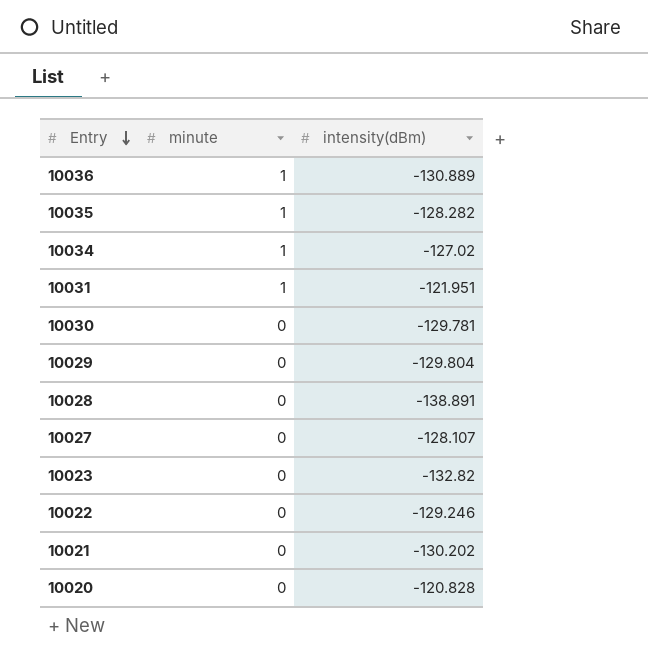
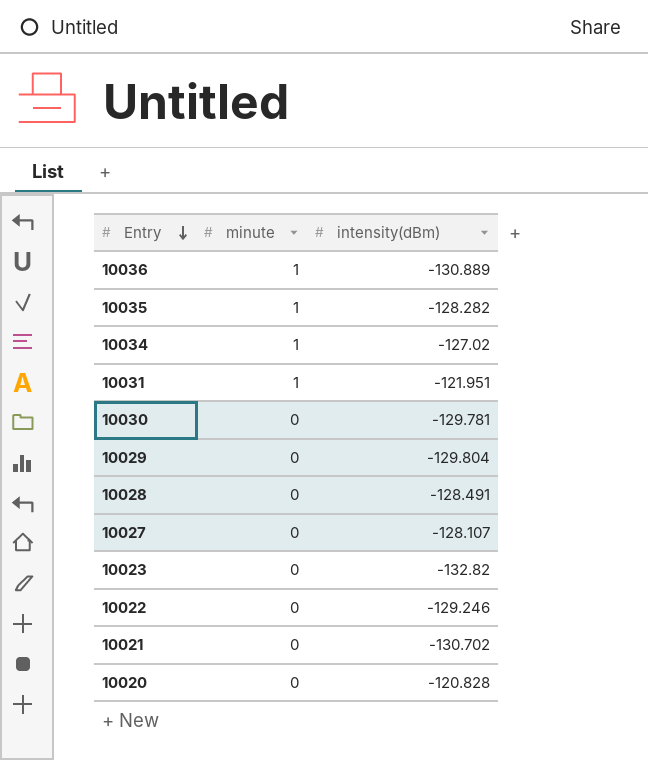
10028 | intensity(dBm): -138.891 -> -128.491
10021 | intensity(dBm): -130.202 -> -130.702

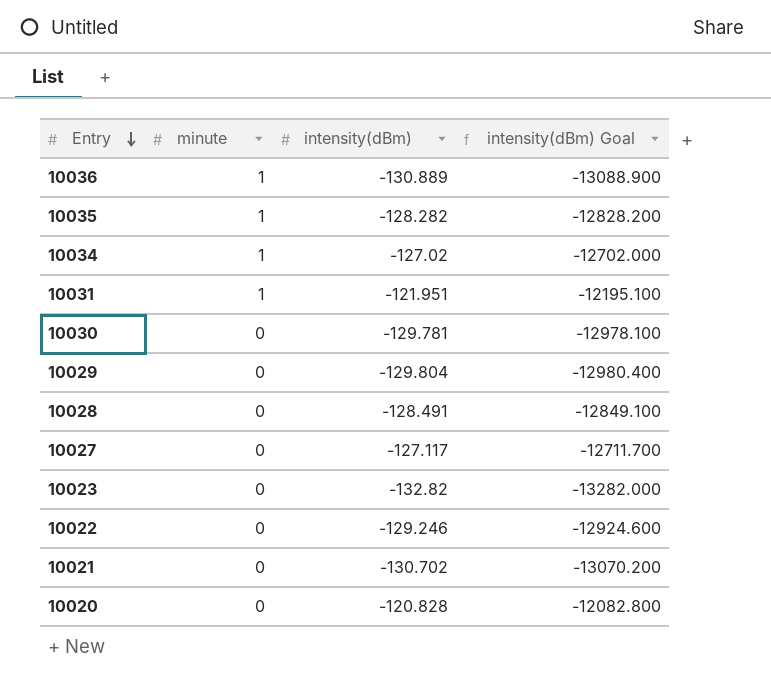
column intensity(dBm) Goal | formula: none -> [intensity(dBm)] * 100
10027 | intensity(dBm): -128.107 -> -127.117

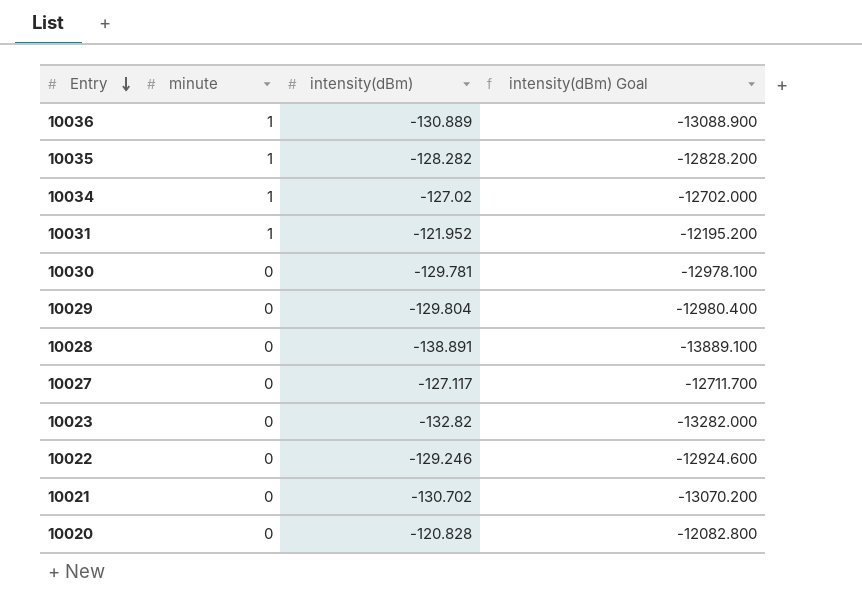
10031 | intensity(dBm): -121.951 -> -121.952
10031 | intensity(dBm) Goal: -12195.100 -> -12195.200
10028 | intensity(dBm): -128.491 -> -138.891
10028 | intensity(dBm) Goal: -12849.100 -> -13889.100

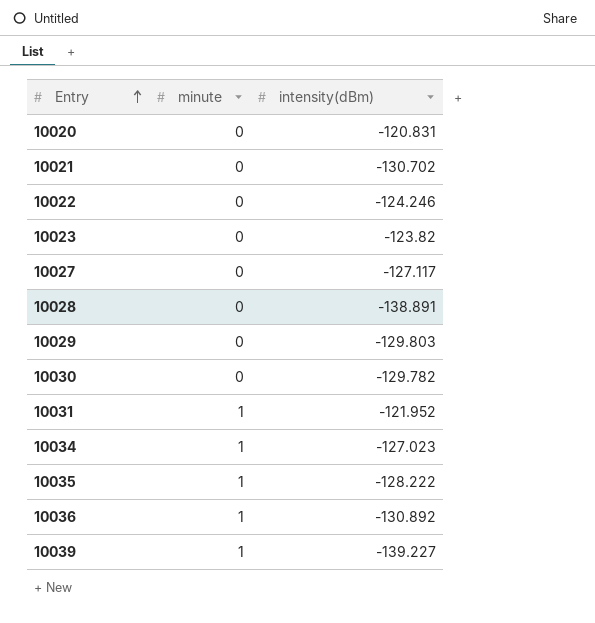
row order: Entry descending -> Entry ascending
column intensity(dBm) Goal | formula: [intensity(dBm)] * 100 -> none
10020 | intensity(dBm): -120.828 -> -120.831
10022 | intensity(dBm): -129.246 -> -124.246
10023 | intensity(dBm): -132.82 -> -123.82
10029 | intensity(dBm): -129.804 -> -129.803
10030 | intensity(dBm): -129.781 -> -129.782
10034 | intensity(dBm): -127.02 -> -127.023
10035 | intensity(dBm): -128.282 -> -128.222
10036 | intensity(dBm): -130.889 -> -130.892
row 10039: none -> 1 | -139.227

